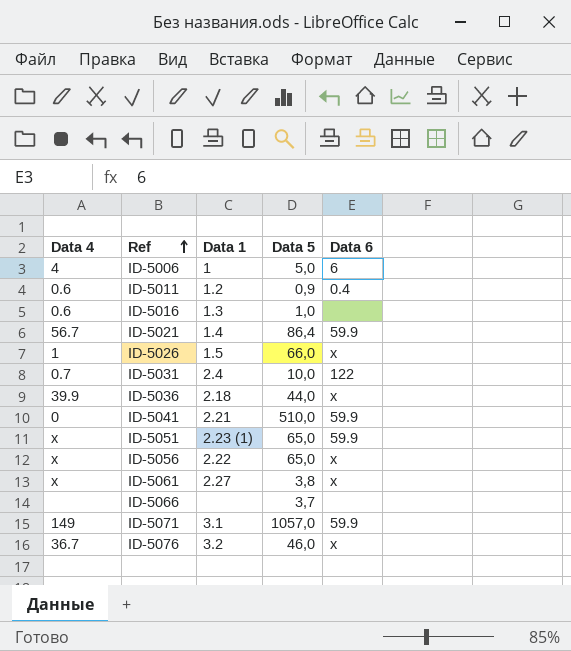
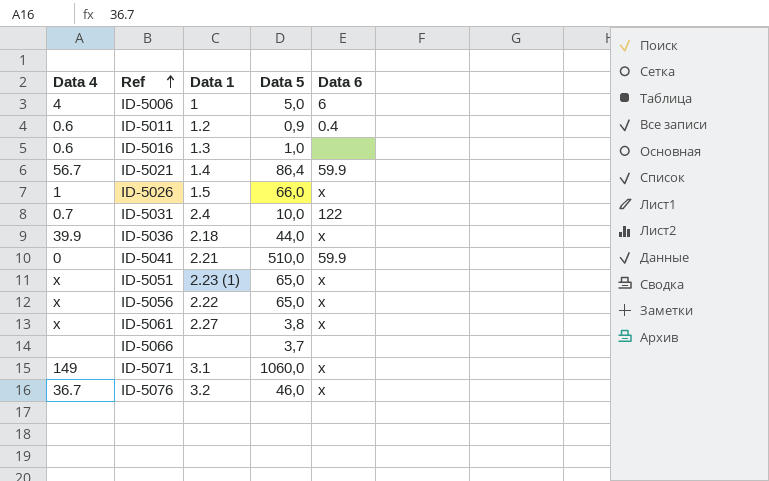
ID-5051 | Data 6: 59.9 -> х
ID-5071 | Data 5: 1057,0 -> 1060,0
ID-5071 | Data 6: 59.9 -> х

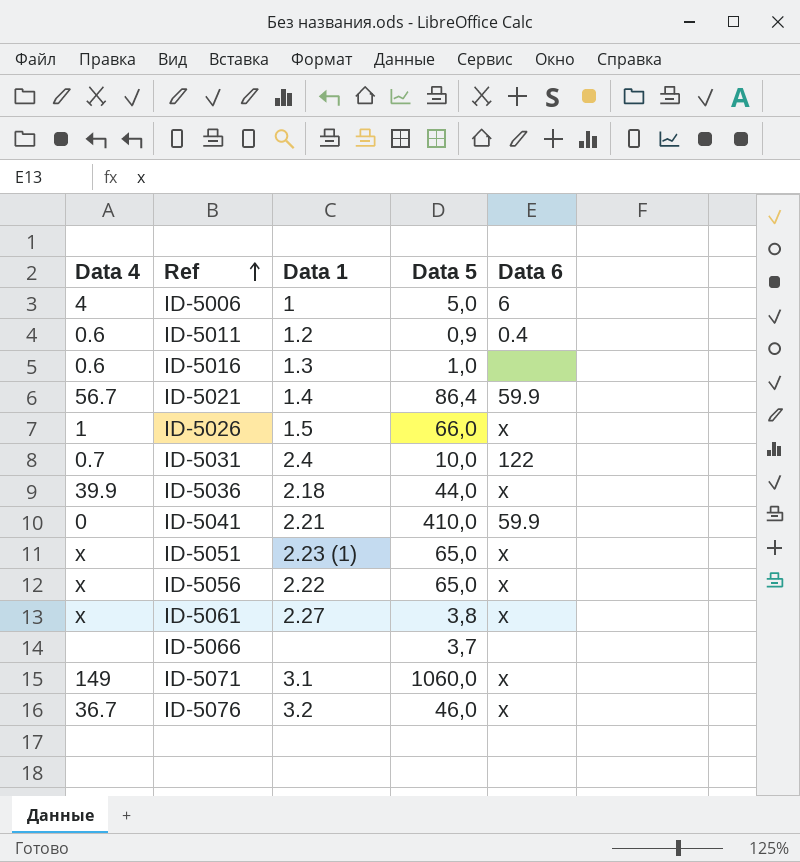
ID-5041 | Data 5: 510,0 -> 410,0

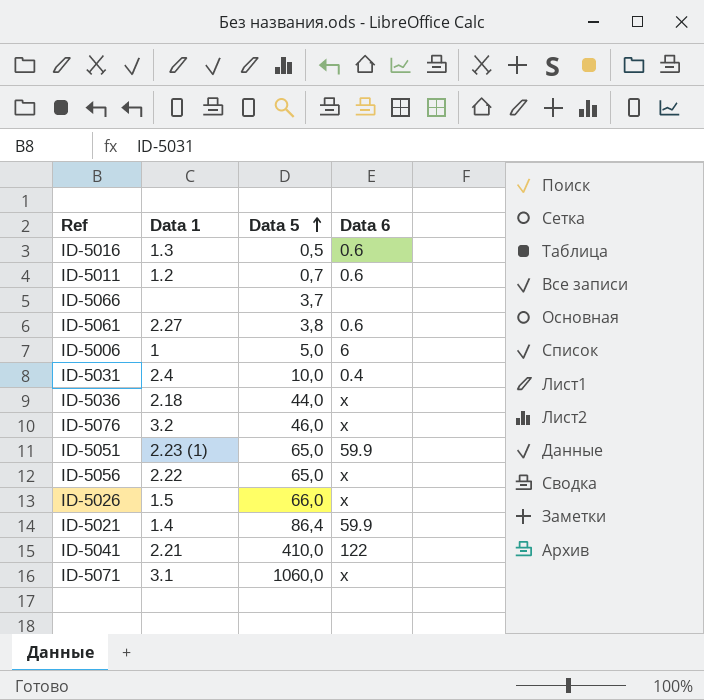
row order: Ref ascending -> Data 5 ascending
column Data 4 | position: 1 -> none
ID-5016 | Data 5: 1,0 -> 0,5
ID-5016 | Data 6: none -> 0.6
ID-5011 | Data 5: 0,9 -> 0,7
ID-5011 | Data 6: 0.4 -> 0.6
ID-5061 | Data 6: х -> 0.6
ID-5031 | Data 6: 122 -> 0.4
ID-5051 | Data 6: х -> 59.9
ID-5041 | Data 6: 59.9 -> 122

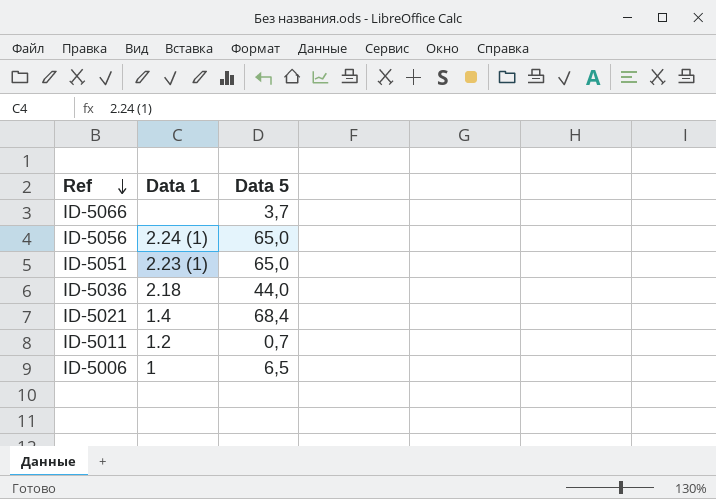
row order: Data 5 ascending -> Ref descending
column Data 6 | position: 4 -> none
row ID-5016: 1.3 | 0,5 | 0.6 -> none
row ID-5061: 2.27 | 3,8 | 0.6 -> none
row ID-5031: 2.4 | 10,0 | 0.4 -> none
row ID-5076: 3.2 | 46,0 | х -> none
row ID-5026: 1.5 | 66,0 | х -> none
row ID-5041: 2.21 | 410,0 | 122 -> none
row ID-5071: 3.1 | 1060,0 | х -> none
ID-5056 | Data 1: 2.22 -> 2.24 (1)
ID-5021 | Data 5: 86,4 -> 68,4
ID-5006 | Data 5: 5,0 -> 6,5

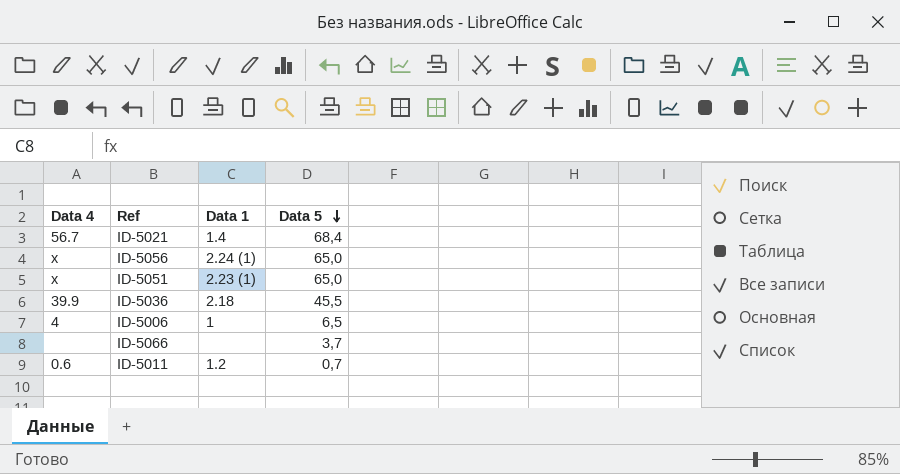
row order: Ref descending -> Data 5 descending
column Data 4 | position: none -> 1
ID-5036 | Data 5: 44,0 -> 45,5

